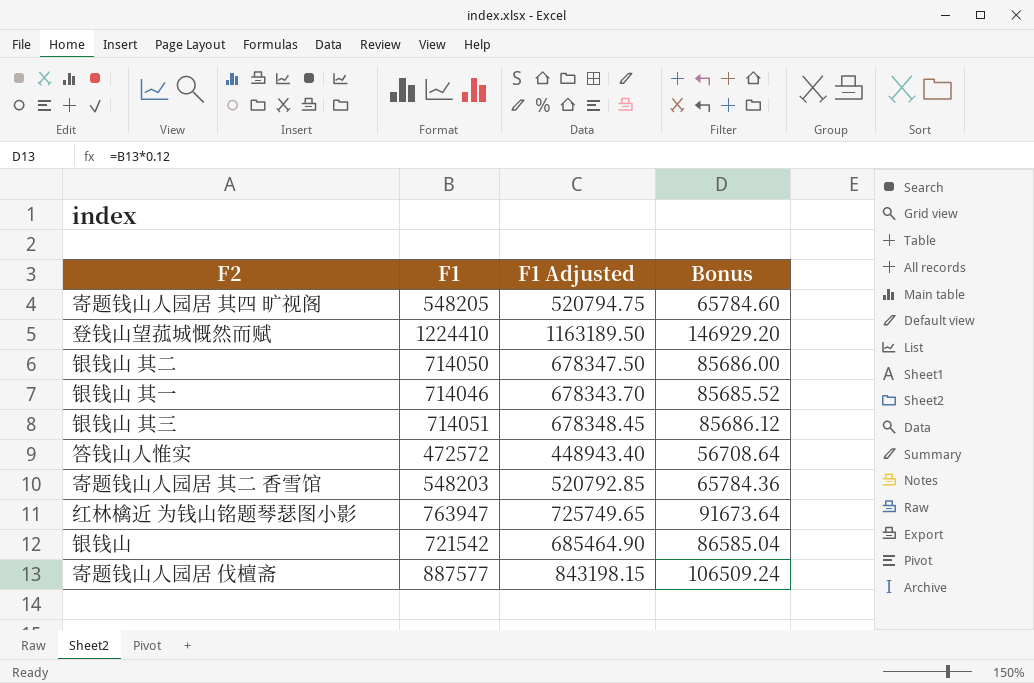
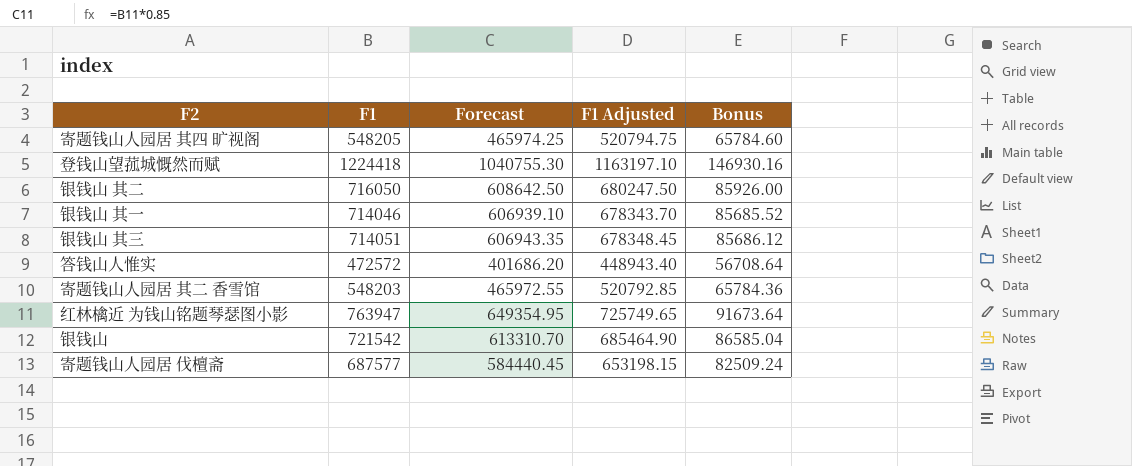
column Forecast | formula: none -> [F1] * 0.85
登钱山望菰城慨然而赋 | F1: 1224410 -> 1224418
登钱山望菰城慨然而赋 | F1 Adjusted: 1163189.50 -> 1163197.10
登钱山望菰城慨然而赋 | Bonus: 146929.20 -> 146930.16
银钱山 其二 | F1: 714050 -> 716050
银钱山 其二 | F1 Adjusted: 678347.50 -> 680247.50
银钱山 其二 | Bonus: 85686.00 -> 85926.00
寄题钱山人园居 伐檀斋 | F1: 887577 -> 687577
寄题钱山人园居 伐檀斋 | F1 Adjusted: 843198.15 -> 653198.15
寄题钱山人园居 伐檀斋 | Bonus: 106509.24 -> 82509.24

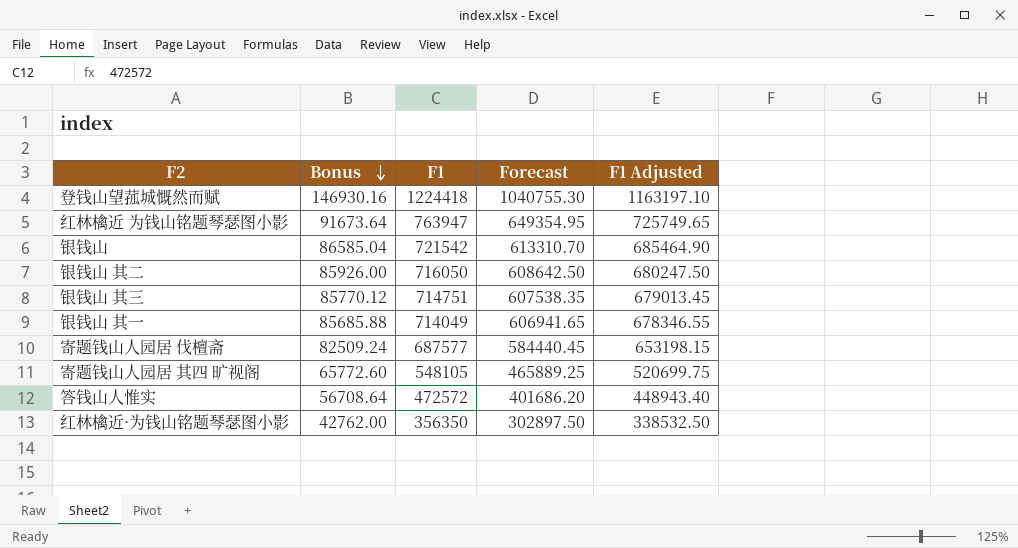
row order: none -> Bonus descending
column Bonus | position: 5 -> 2
row 寄题钱山人园居 其二 香雪馆: 548203 | 465972.55 | 520792.85 | 65784.36 -> none
银钱山 其三 | Bonus: 85686.12 -> 85770.12
银钱山 其三 | F1: 714051 -> 714751
银钱山 其三 | Forecast: 606943.35 -> 607538.35
银钱山 其三 | F1 Adjusted: 678348.45 -> 679013.45
银钱山 其一 | Bonus: 85685.52 -> 85685.88
银钱山 其一 | F1: 714046 -> 714049
银钱山 其一 | Forecast: 606939.10 -> 606941.65
银钱山 其一 | F1 Adjusted: 678343.70 -> 678346.55
寄题钱山人园居 其四 旷视阁 | Bonus: 65784.60 -> 65772.60
寄题钱山人园居 其四 旷视阁 | F1: 548205 -> 548105
寄题钱山人园居 其四 旷视阁 | Forecast: 465974.25 -> 465889.25
寄题钱山人园居 其四 旷视阁 | F1 Adjusted: 520794.75 -> 520699.75
row 红林檎近·为钱山铭题琴瑟图小影: none -> 42762.00 | 356350 | 302897.50 | 338532.50

